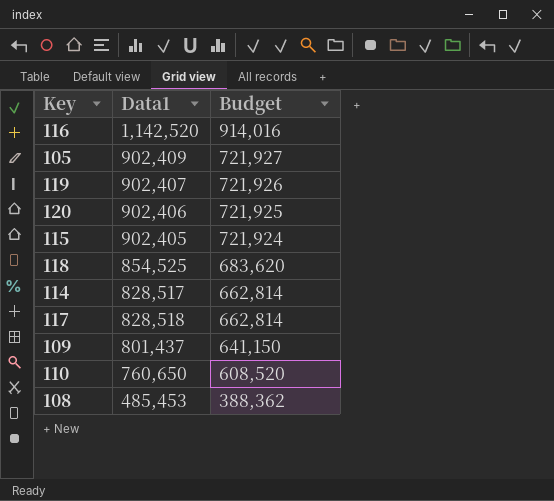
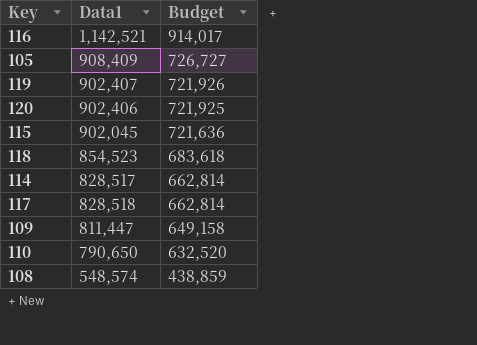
116 | Data1: 1,142,520 -> 1,142,521
116 | Budget: 914,016 -> 914,017
105 | Data1: 902,409 -> 908,409
105 | Budget: 721,927 -> 726,727
115 | Data1: 902,405 -> 902,045
115 | Budget: 721,924 -> 721,636
118 | Data1: 854,525 -> 854,523
118 | Budget: 683,620 -> 683,618
109 | Data1: 801,437 -> 811,447
109 | Budget: 641,150 -> 649,158
110 | Data1: 760,650 -> 790,650
110 | Budget: 608,520 -> 632,520
108 | Data1: 485,453 -> 548,574
108 | Budget: 388,362 -> 438,859

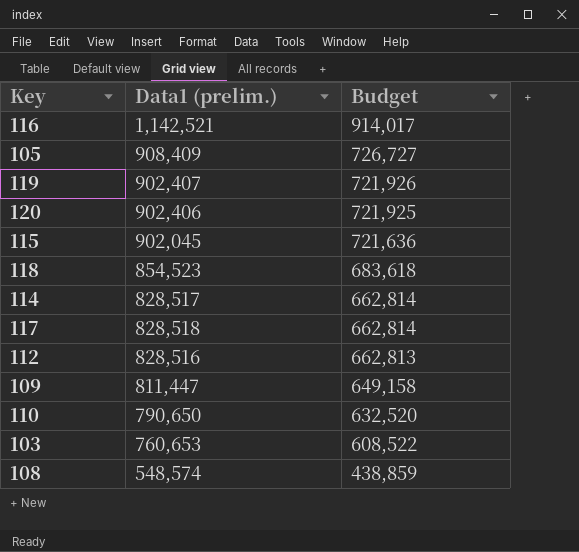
column name: Data1 -> Data1 (prelim.)
row 112: none -> 828,516 | 662,813
row 103: none -> 760,653 | 608,522

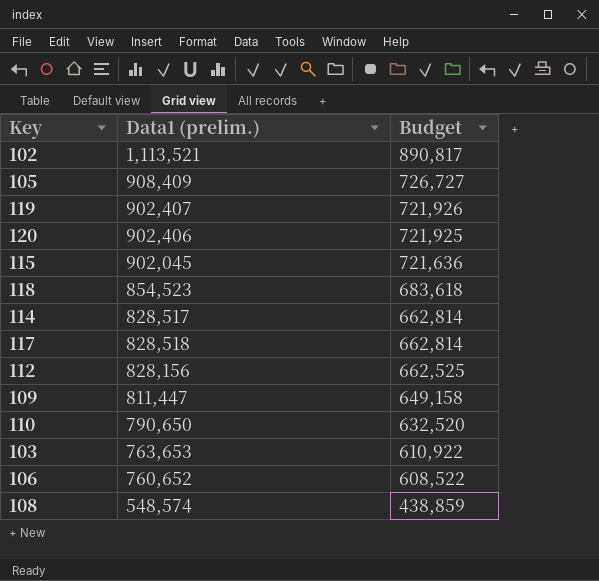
row 116: 1,142,521 | 914,017 -> none
row 102: none -> 1,113,521 | 890,817
112 | Data1 (prelim.): 828,516 -> 828,156
112 | Budget: 662,813 -> 662,525
103 | Data1 (prelim.): 760,653 -> 763,653
103 | Budget: 608,522 -> 610,922
row 106: none -> 760,652 | 608,522

